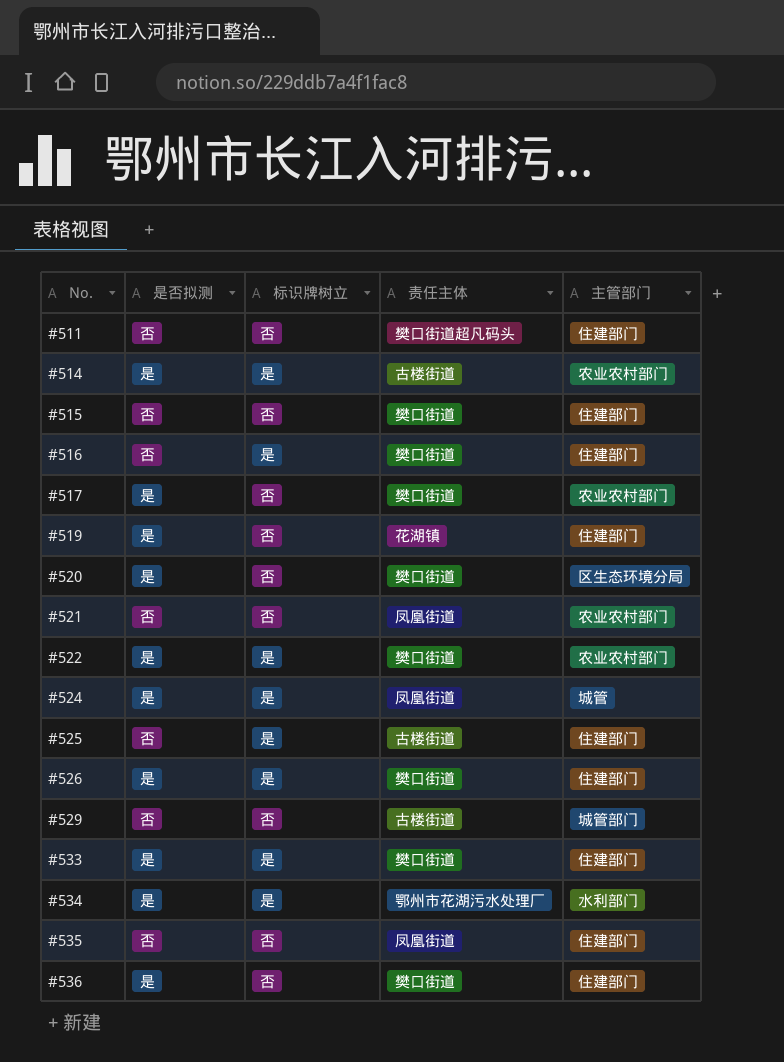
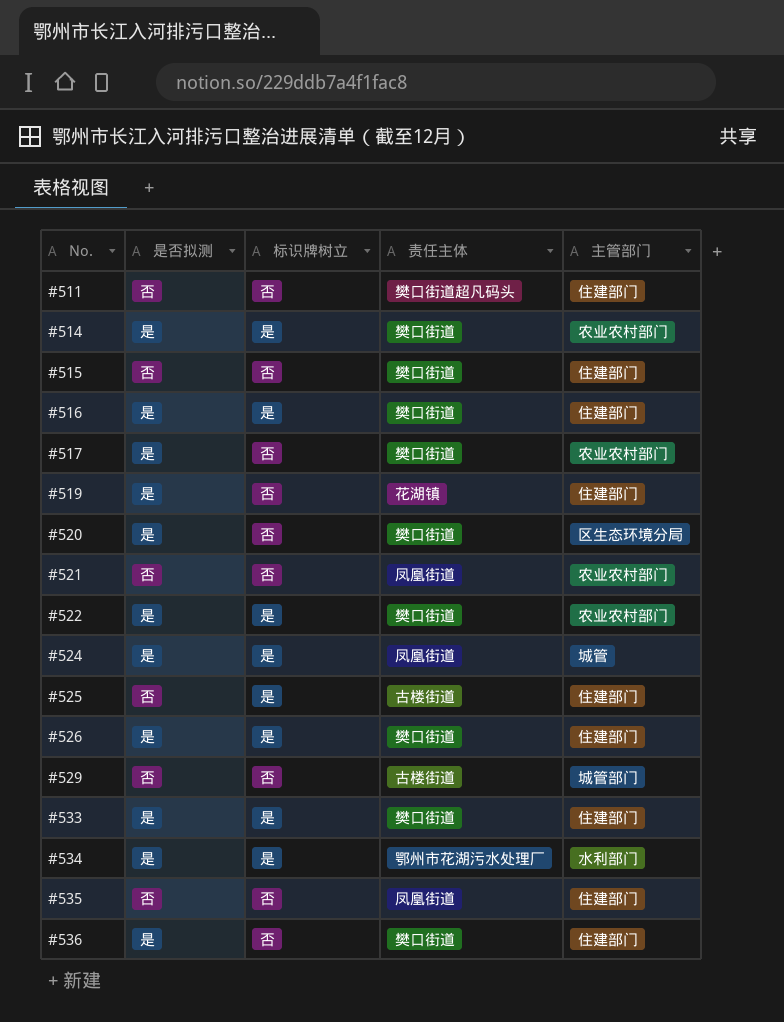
#514 | 责任主体: 古楼街道 -> 樊口街道
#516 | 是否拟测: 否 -> 是

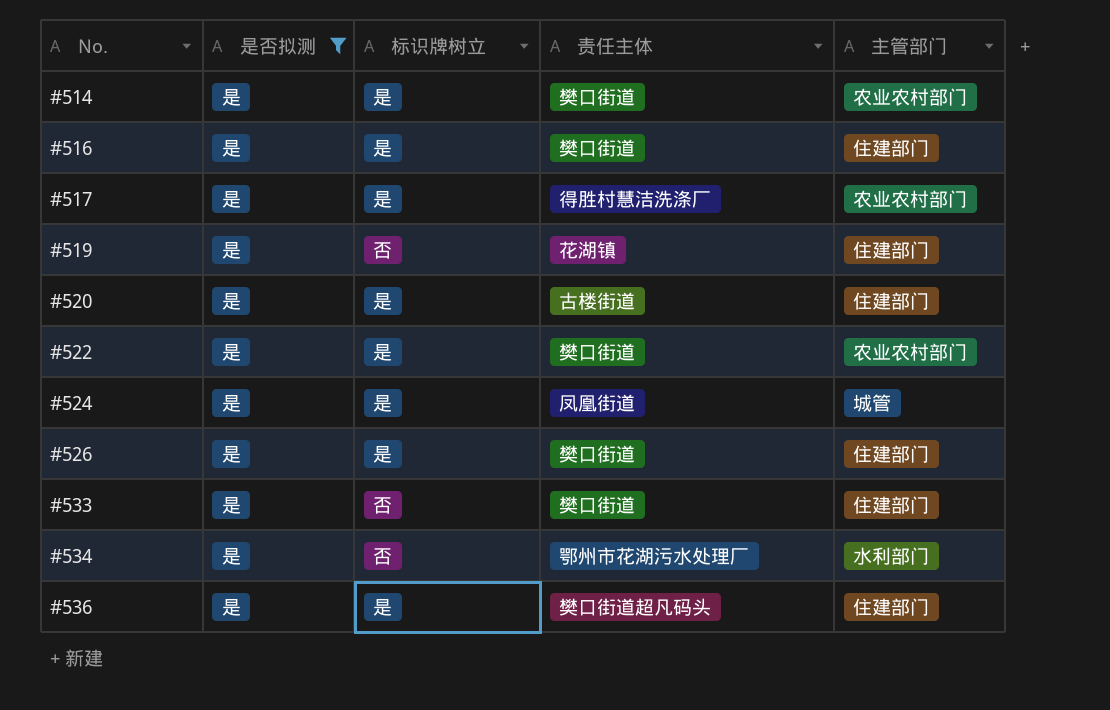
filter: none -> 是否拟测 = 是
#517 | 标识牌树立: 否 -> 是
#517 | 责任主体: 樊口街道 -> 得胜村慧洁洗涤厂
#520 | 标识牌树立: 否 -> 是
#520 | 责任主体: 樊口街道 -> 古楼街道
#520 | 主管部门: 区生态环境分局 -> 住建部门
#533 | 标识牌树立: 是 -> 否
#534 | 标识牌树立: 是 -> 否
#536 | 标识牌树立: 否 -> 是
#536 | 责任主体: 樊口街道 -> 樊口街道超凡码头

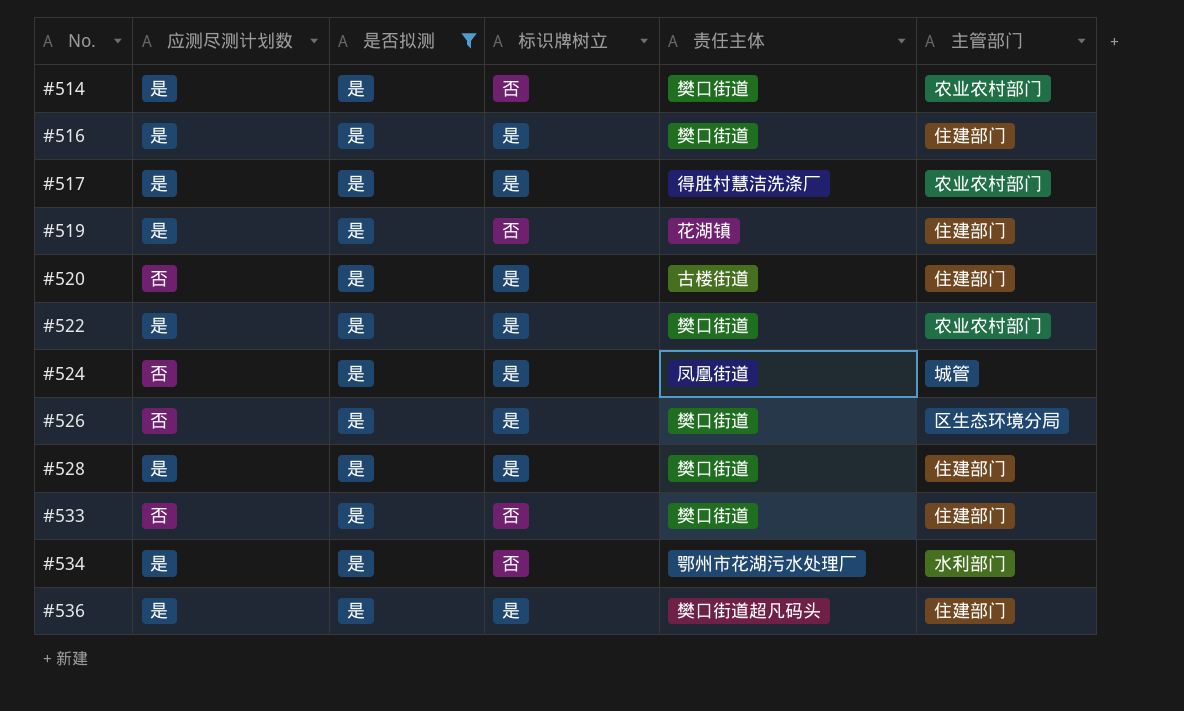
column 应测尽测计划数 | position: none -> 2
#514 | 标识牌树立: 是 -> 否
#526 | 主管部门: 住建部门 -> 区生态环境分局
row #528: none -> 是 | 是 | 是 | 樊口街道 | 住建部门

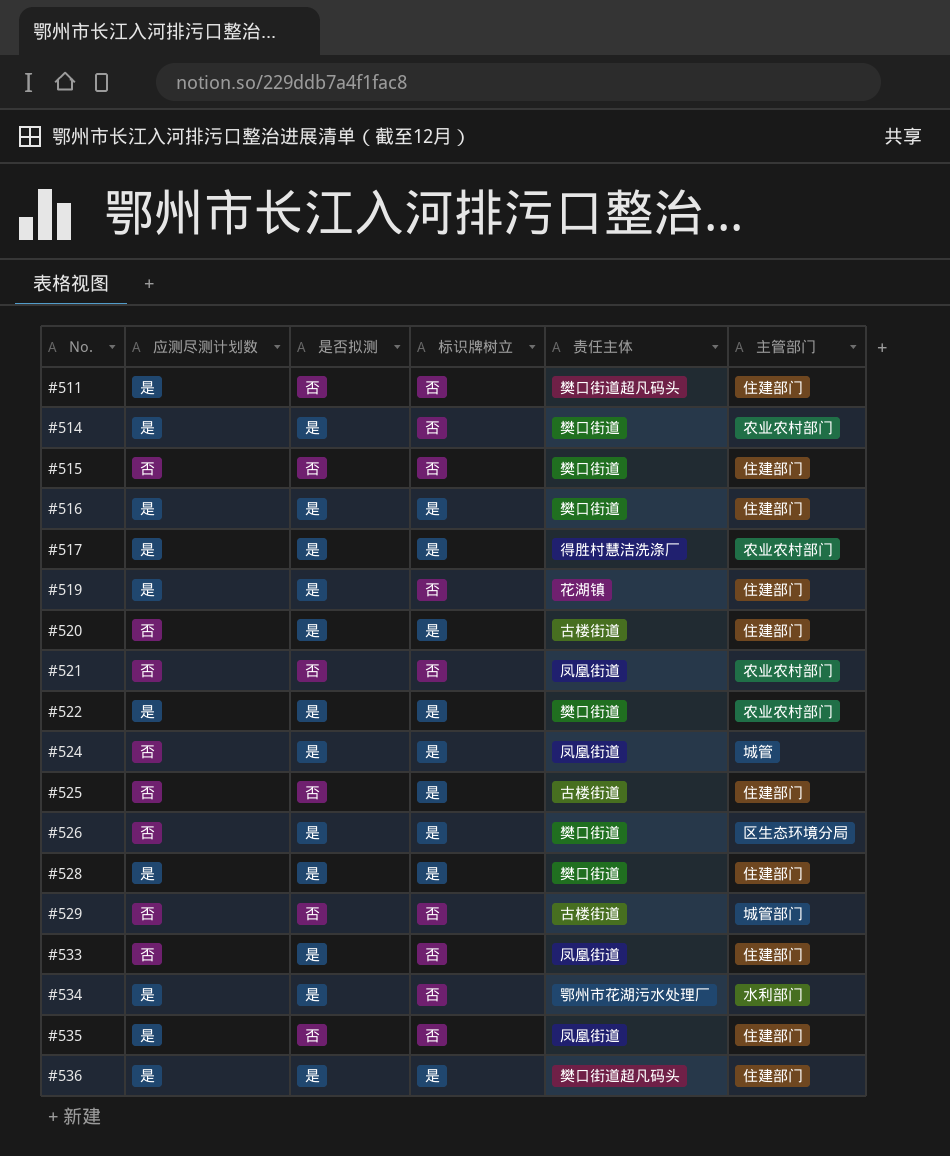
filter: 是否拟测 = 是 -> none
#533 | 责任主体: 樊口街道 -> 凤凰街道

